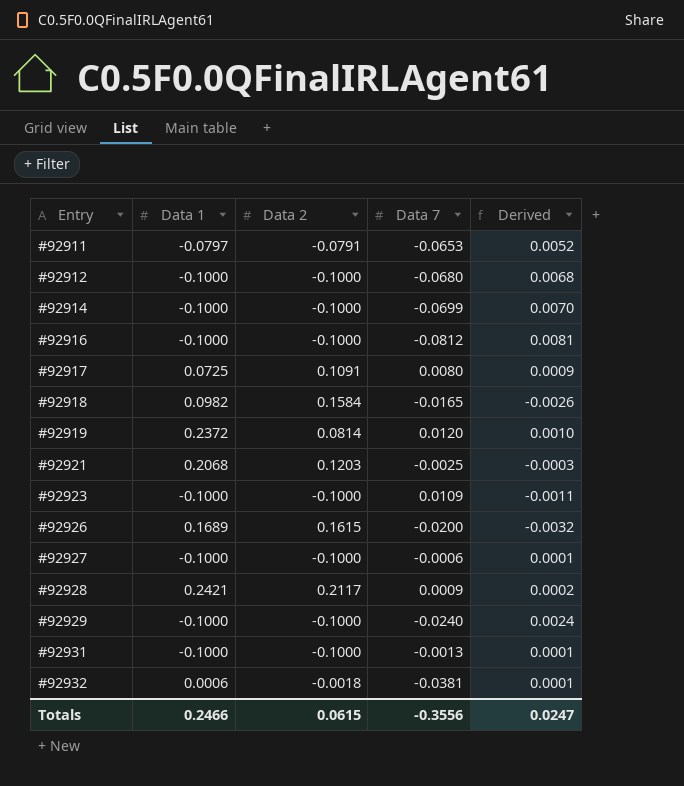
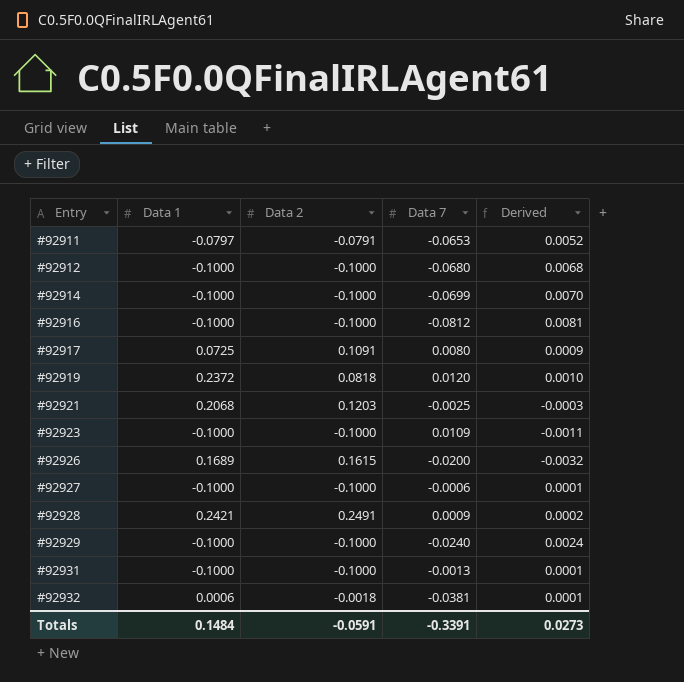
row #92918: 0.0982 | 0.1584 | -0.0165 | -0.0026 -> none
#92919 | Data 2: 0.0814 -> 0.0818
#92928 | Data 2: 0.2117 -> 0.2491
Totals | Data 1: 0.2466 -> 0.1484
Totals | Data 2: 0.0615 -> -0.0591
Totals | Data 7: -0.3556 -> -0.3391
Totals | Derived: 0.0247 -> 0.0273

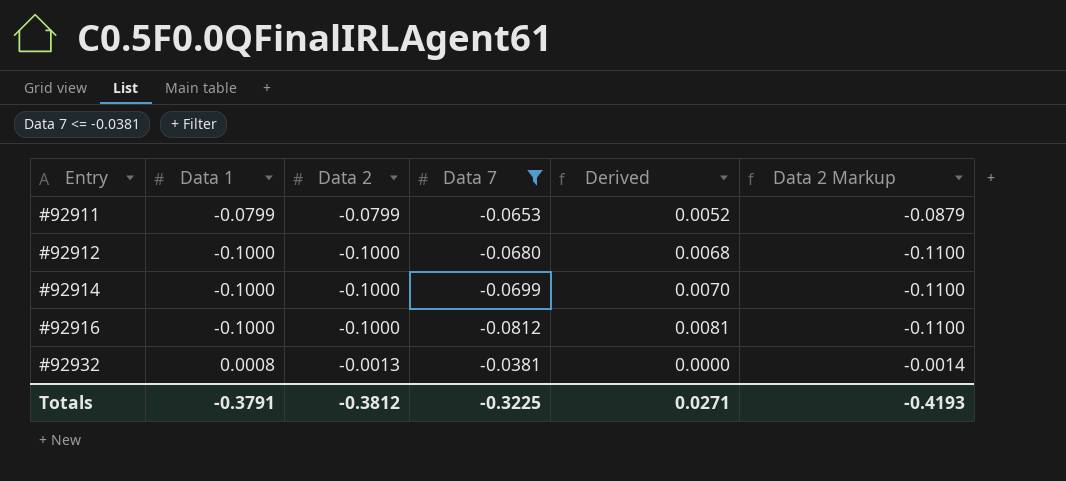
filter: none -> Data 7 <= -0.0381
column Data 2 Markup | formula: none -> [Data 2] * 1.1
#92911 | Data 1: -0.0797 -> -0.0799
#92911 | Data 2: -0.0791 -> -0.0799
#92932 | Data 1: 0.0006 -> 0.0008
#92932 | Data 2: -0.0018 -> -0.0013
#92932 | Derived: 0.0001 -> 0.0000
Totals | Data 1: 0.1484 -> -0.3791
Totals | Data 2: -0.0591 -> -0.3812
Totals | Data 7: -0.3391 -> -0.3225
Totals | Derived: 0.0273 -> 0.0271

